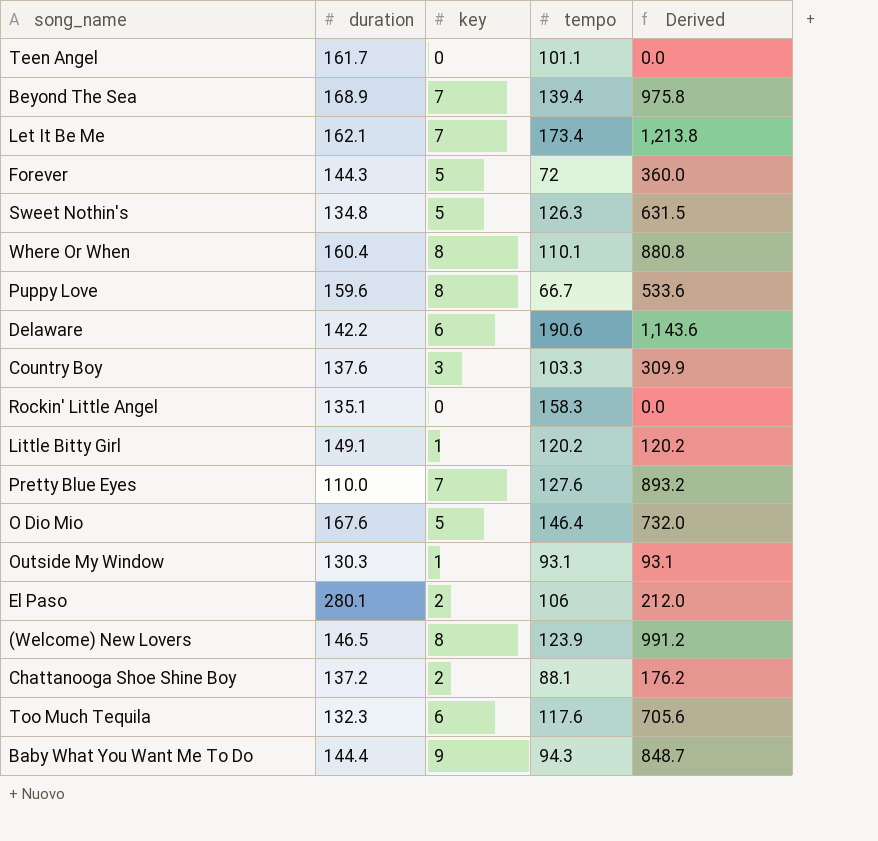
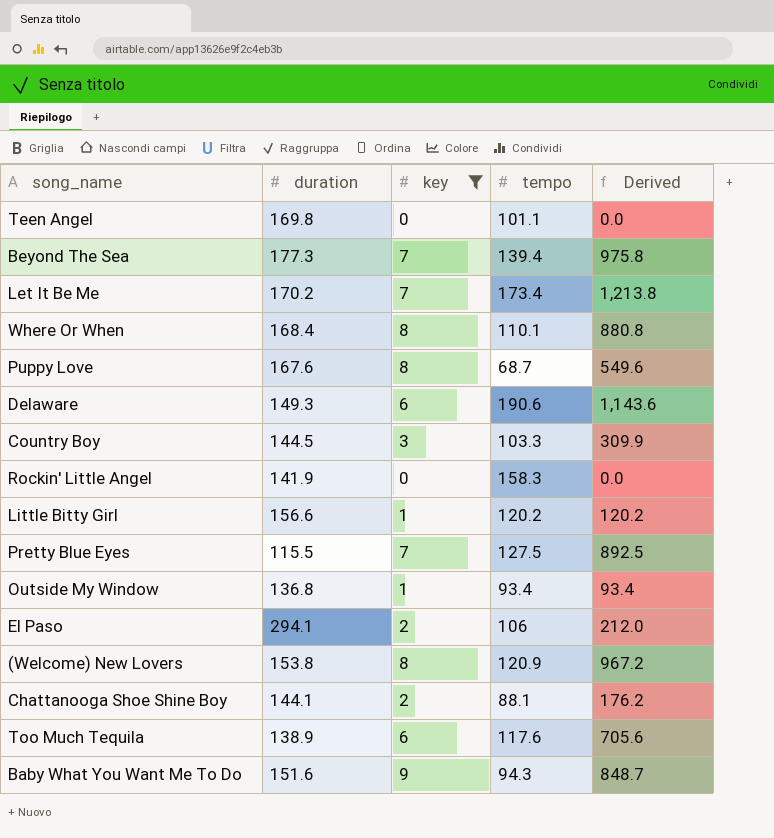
filter: none -> key != 5
Teen Angel | duration: 161.7 -> 169.8
Beyond The Sea | duration: 168.9 -> 177.3
Let It Be Me | duration: 162.1 -> 170.2
Where Or When | duration: 160.4 -> 168.4
Puppy Love | duration: 159.6 -> 167.6
Puppy Love | tempo: 66.7 -> 68.7
Puppy Love | Derived: 533.6 -> 549.6
Delaware | duration: 142.2 -> 149.3
Country Boy | duration: 137.6 -> 144.5
Rockin' Little Angel | duration: 135.1 -> 141.9
Little Bitty Girl | duration: 149.1 -> 156.6
Pretty Blue Eyes | duration: 110.0 -> 115.5
Pretty Blue Eyes | tempo: 127.6 -> 127.5
Pretty Blue Eyes | Derived: 893.2 -> 892.5
Outside My Window | duration: 130.3 -> 136.8
Outside My Window | tempo: 93.1 -> 93.4
Outside My Window | Derived: 93.1 -> 93.4
El Paso | duration: 280.1 -> 294.1
(Welcome) New Lovers | duration: 146.5 -> 153.8
(Welcome) New Lovers | tempo: 123.9 -> 120.9
(Welcome) New Lovers | Derived: 991.2 -> 967.2
Chattanooga Shoe Shine Boy | duration: 137.2 -> 144.1
Too Much Tequila | duration: 132.3 -> 138.9
Baby What You Want Me To Do | duration: 144.4 -> 151.6

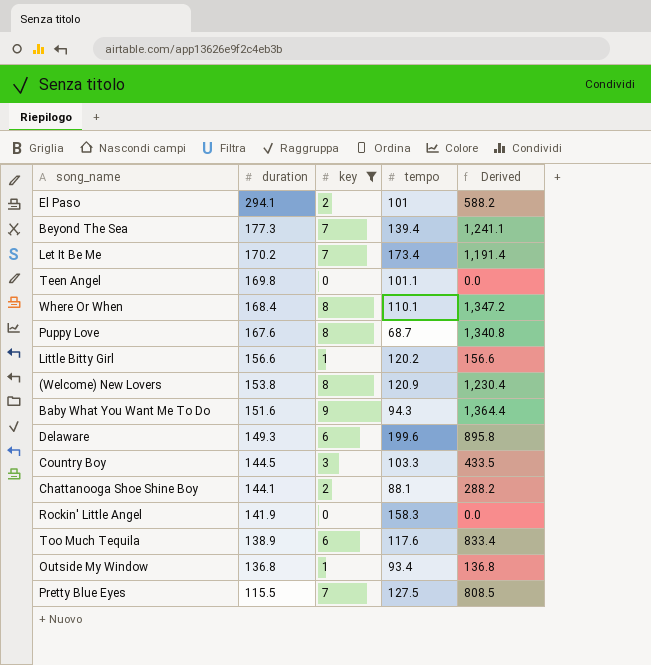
row order: none -> duration descending
column Derived | formula: [key] * [tempo] -> [duration] * [key]
El Paso | tempo: 106 -> 101
Delaware | tempo: 190.6 -> 199.6

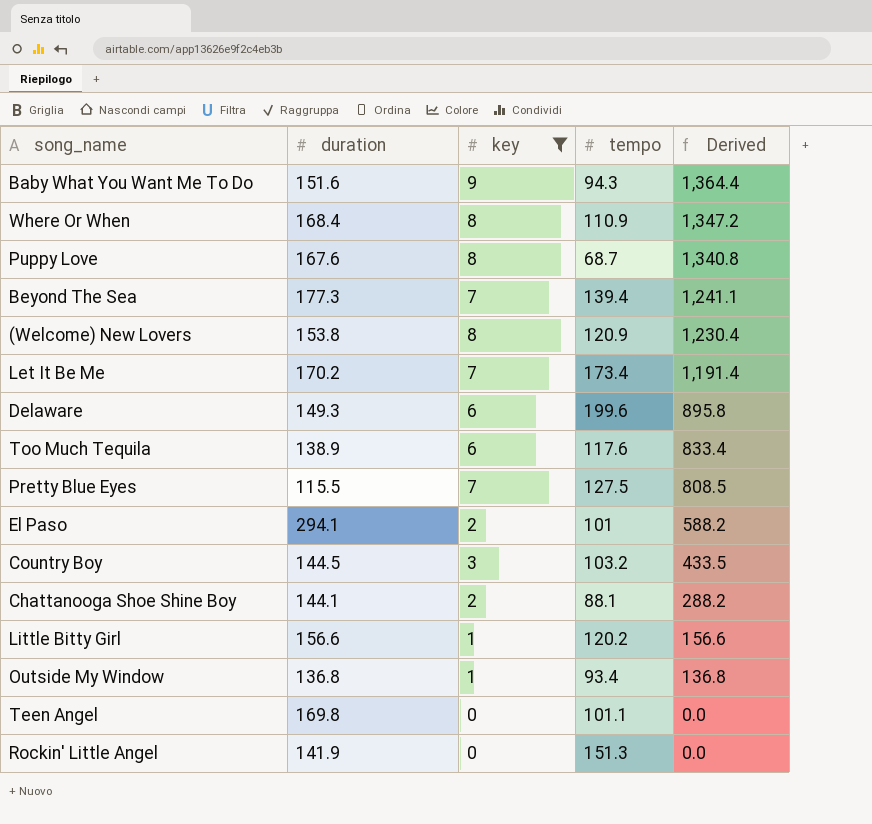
row order: duration descending -> Derived descending
Where Or When | tempo: 110.1 -> 110.9
Country Boy | tempo: 103.3 -> 103.2
Rockin' Little Angel | tempo: 158.3 -> 151.3

